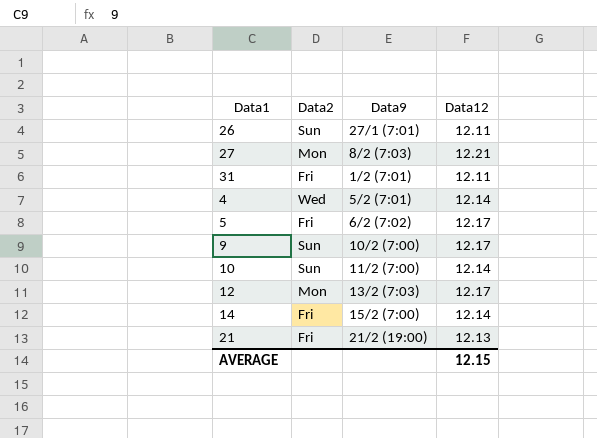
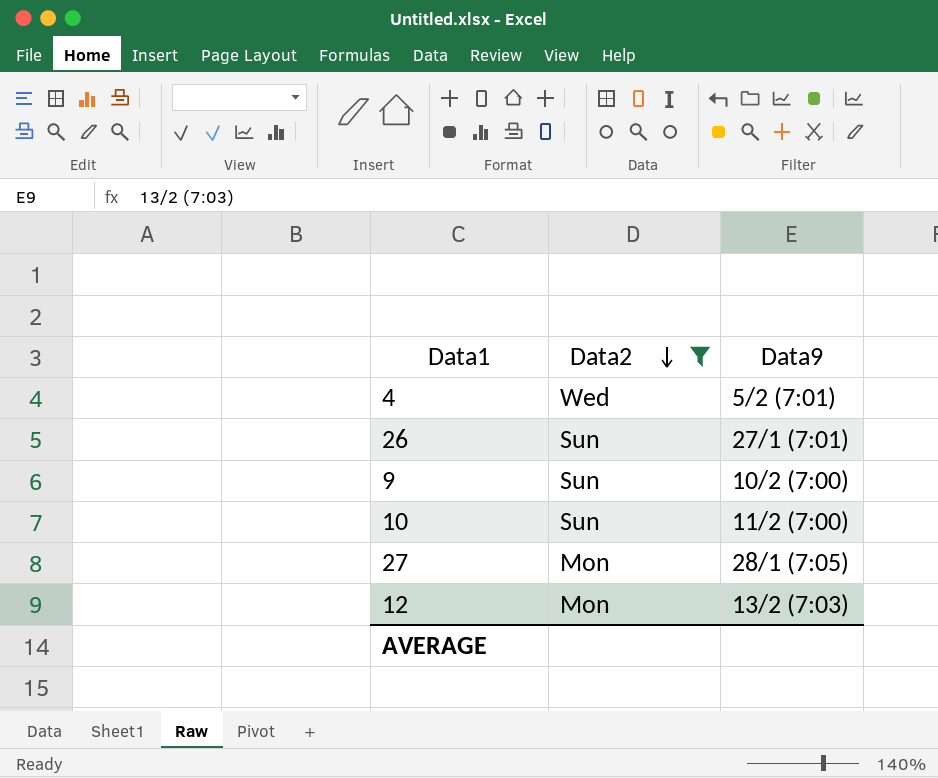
filter: none -> Data2 != Fri
row order: none -> Data2 descending
column Data12 | position: 4 -> none
27 | Data9: 8/2 (7:03) -> 28/1 (7:05)

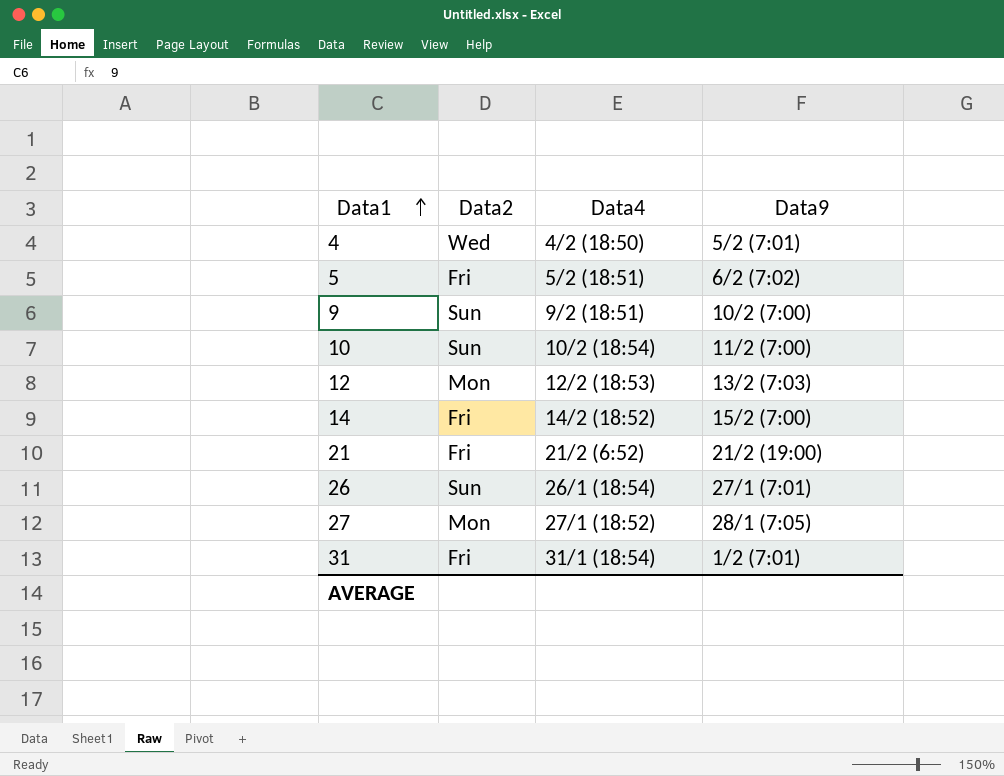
filter: Data2 != Fri -> none
row order: Data2 descending -> Data1 ascending
column Data4 | position: none -> 3

